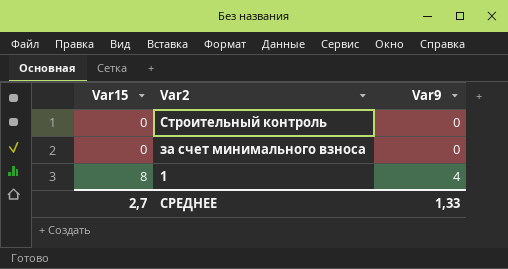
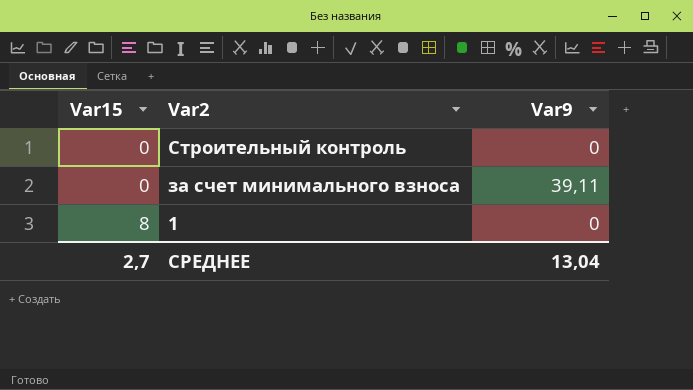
за счет минимального взноса | Var9: 0 -> 39,11
1 | Var9: 4 -> 0
СРЕДНЕЕ | Var9: 1,33 -> 13,04

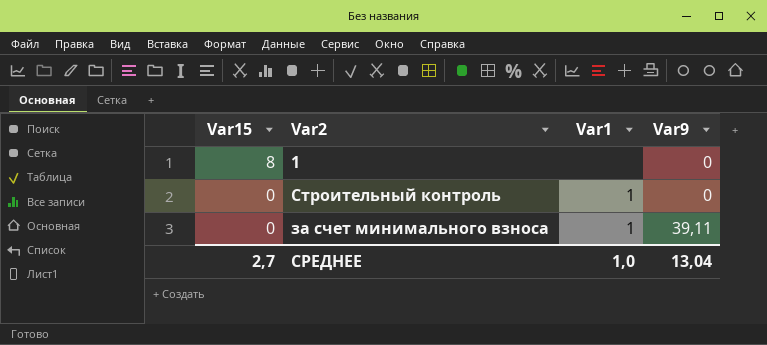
row order: Var15 ascending -> Var15 descending
column Var1 | position: none -> 3

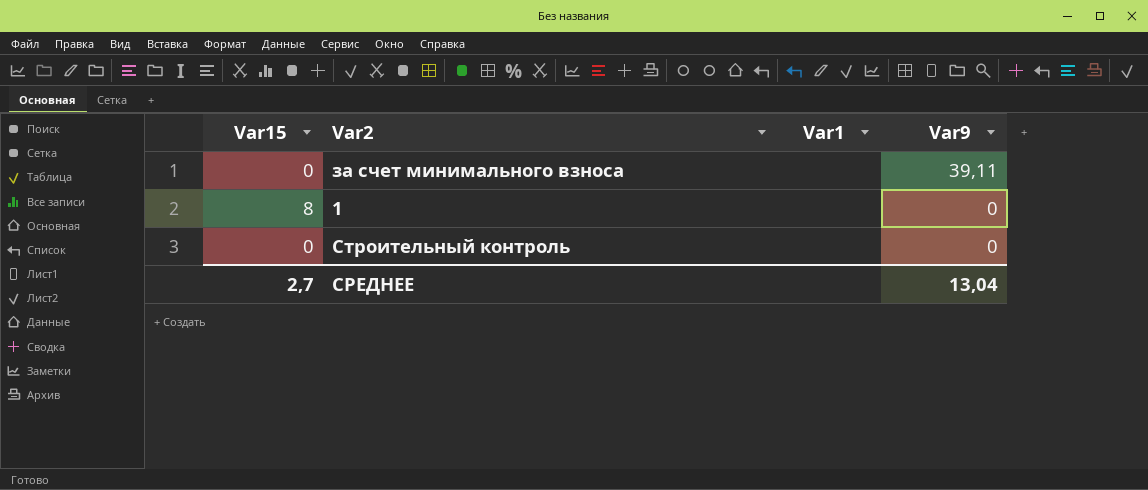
row order: Var15 descending -> Var9 descending
за счет минимального взноса | Var1: 1 -> none
Строительный контроль | Var1: 1 -> none
СРЕДНЕЕ | Var1: 1,0 -> none

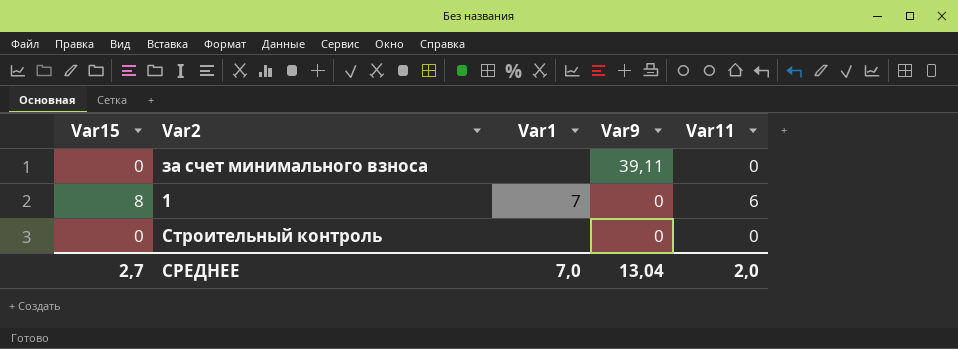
column Var11 | position: none -> 5
1 | Var1: none -> 7
СРЕДНЕЕ | Var1: none -> 7,0

